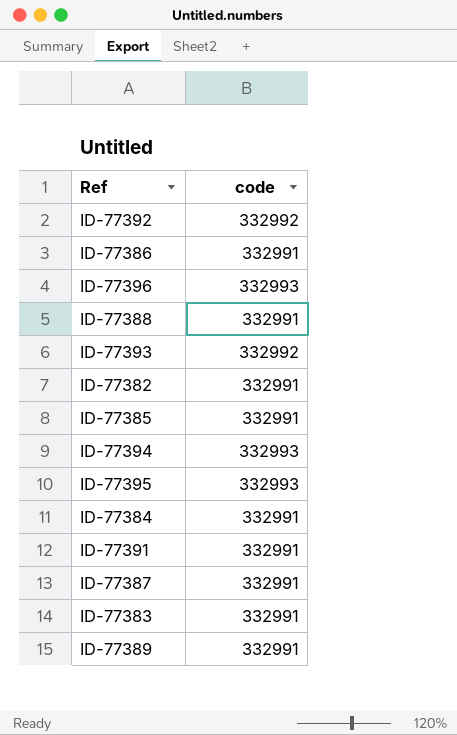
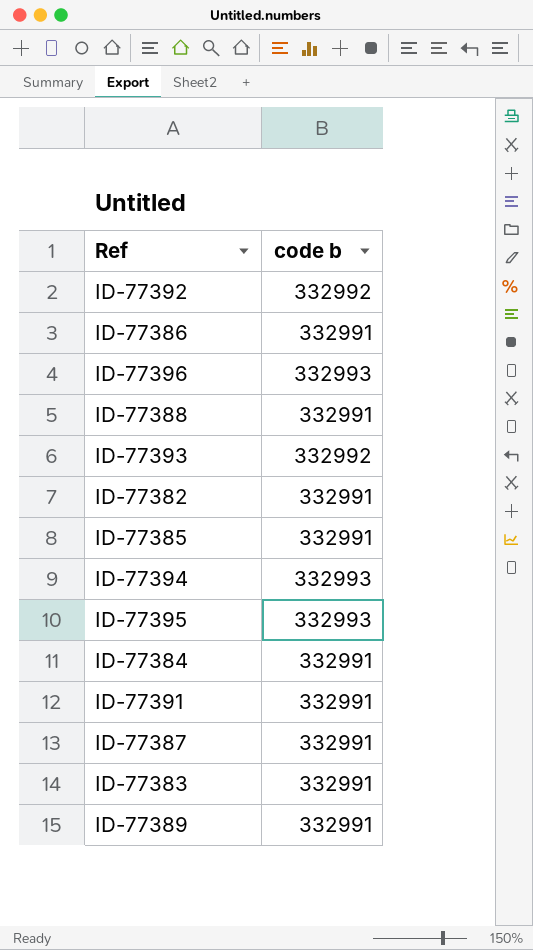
column name: code -> code b

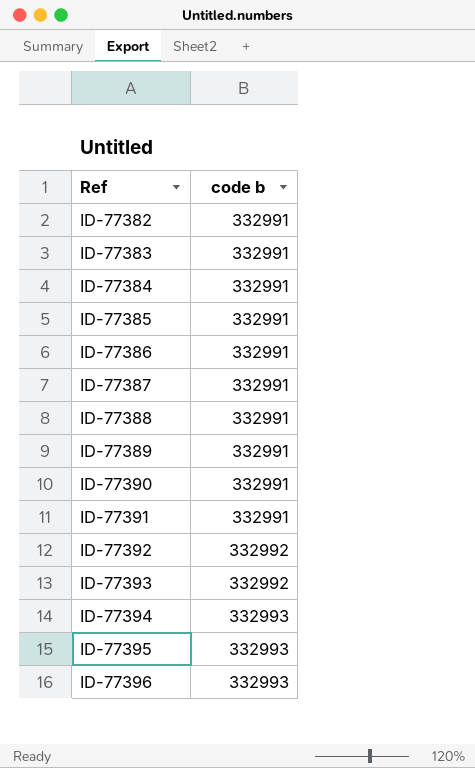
row order: none -> Ref ascending
row ID-77390: none -> 332991

